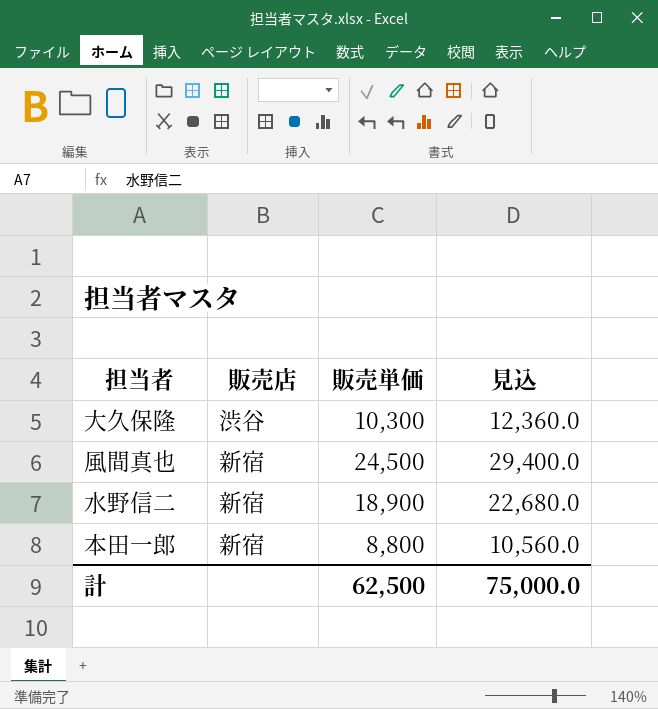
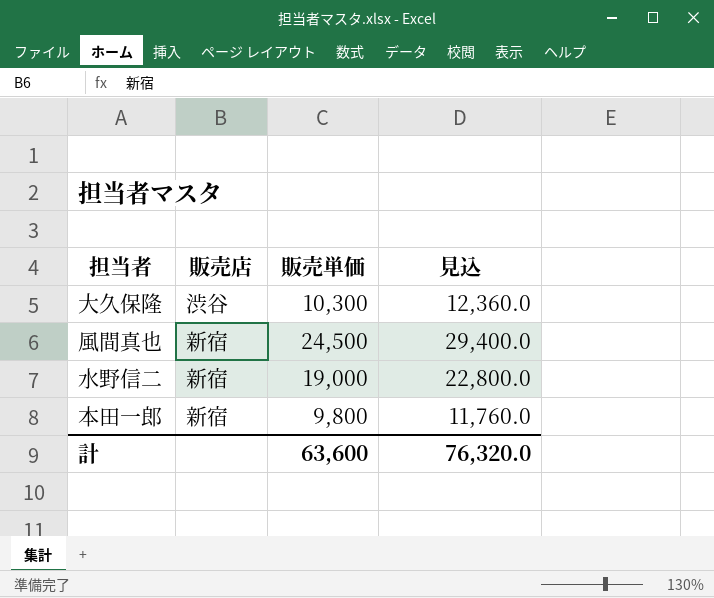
水野信二 | 販売単価: 18,900 -> 19,000
水野信二 | 見込: 22,680.0 -> 22,800.0
本田一郎 | 販売単価: 8,800 -> 9,800
本田一郎 | 見込: 10,560.0 -> 11,760.0
計 | 販売単価: 62,500 -> 63,600
計 | 見込: 75,000.0 -> 76,320.0

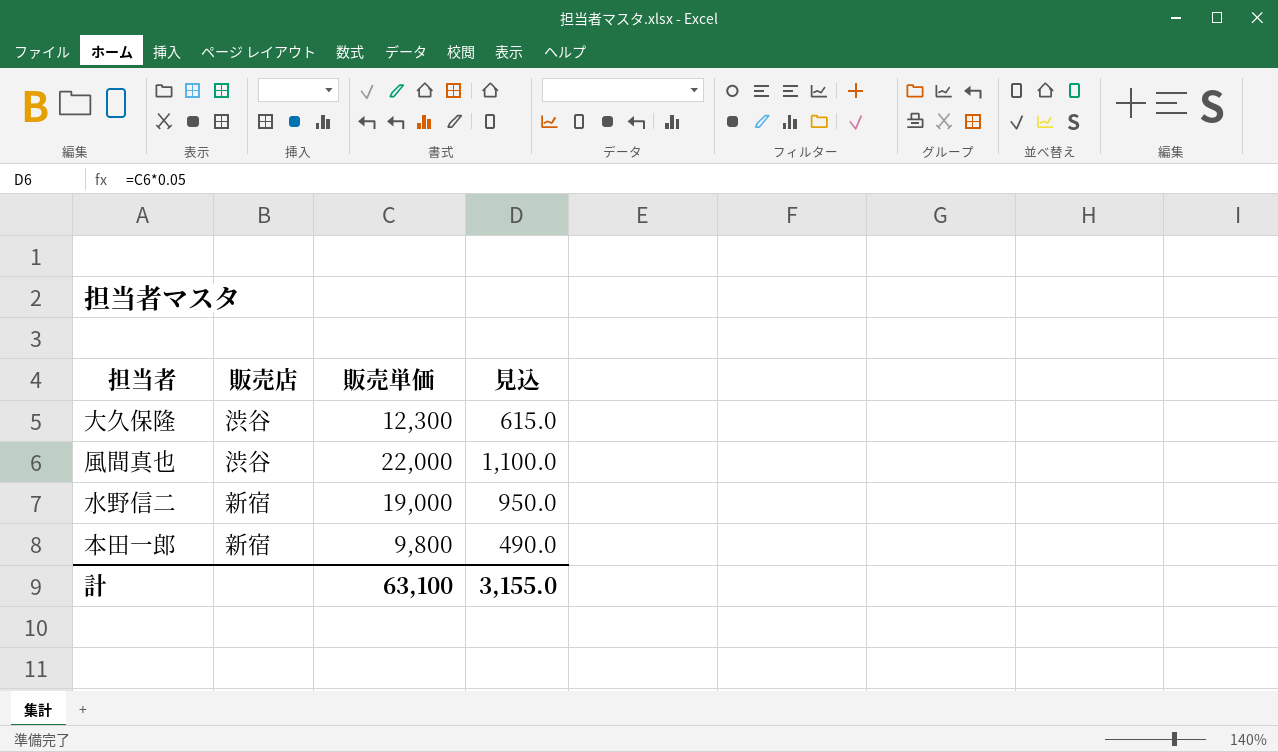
column 見込 | formula: [販売単価] * 1.2 -> [販売単価] * 0.05
大久保隆 | 販売単価: 10,300 -> 12,300
風間真也 | 販売店: 新宿 -> 渋谷
風間真也 | 販売単価: 24,500 -> 22,000
計 | 販売単価: 63,600 -> 63,100
計 | 見込: 76,320.0 -> 3,155.0

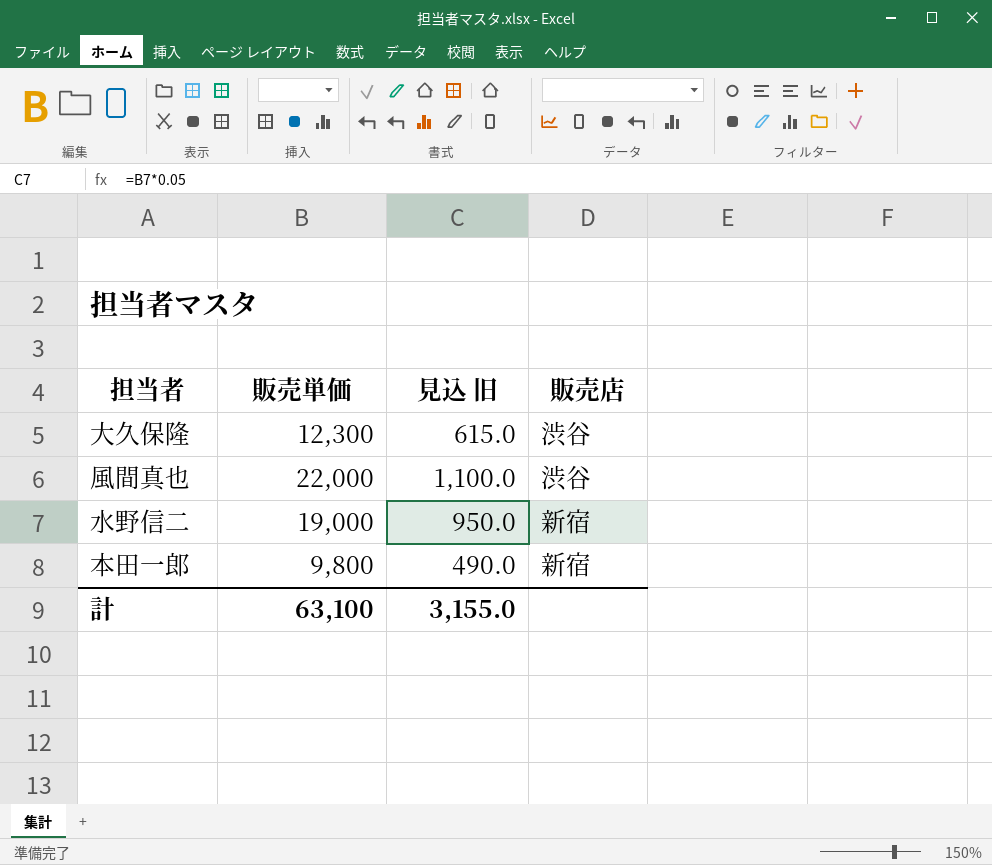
column name: 見込 -> 見込 旧
column 販売店 | position: 2 -> 4

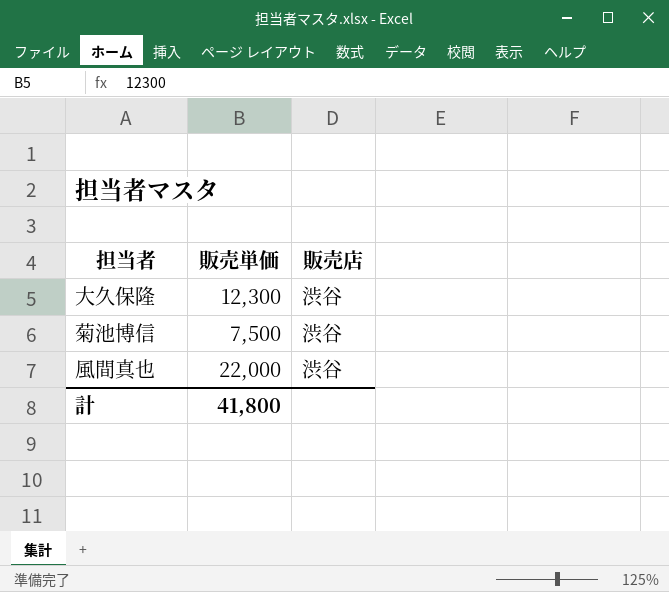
column 見込 旧 | formula: [販売単価] * 0.05 -> none
row 水野信二: 19,000 | 950.0 | 新宿 -> none
row 本田一郎: 9,800 | 490.0 | 新宿 -> none
row 菊池博信: none -> 7,500 | 渋谷
計 | 販売単価: 63,100 -> 41,800

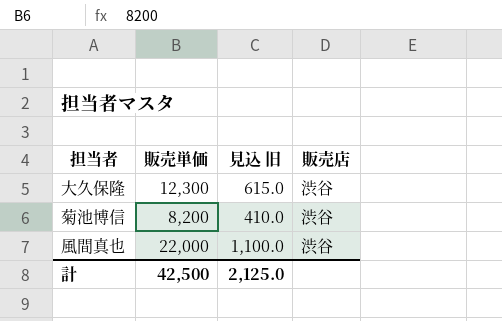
column 見込 旧 | formula: none -> [販売単価] * 0.05
菊池博信 | 販売単価: 7,500 -> 8,200
計 | 販売単価: 41,800 -> 42,500

